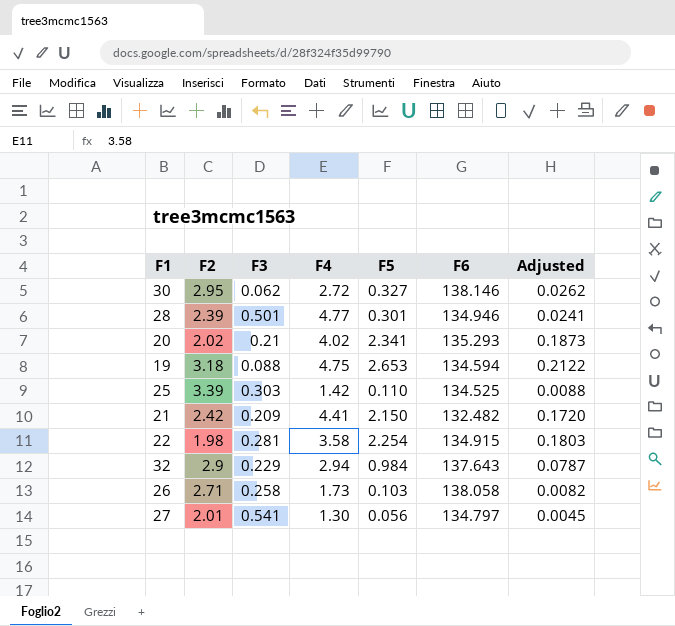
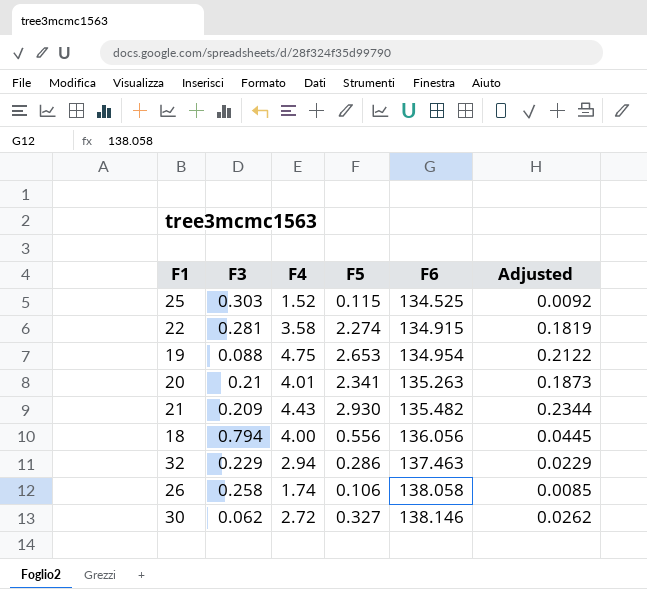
row order: none -> F6 ascending
column F2 | position: 2 -> none
row 28: 2.39 | 0.501 | 4.77 | 0.301 | 134.946 | 0.0241 -> none
row 27: 2.01 | 0.541 | 1.30 | 0.056 | 134.797 | 0.0045 -> none
25 | F4: 1.42 -> 1.52
25 | F5: 0.110 -> 0.115
25 | Adjusted: 0.0088 -> 0.0092
22 | F5: 2.254 -> 2.274
22 | Adjusted: 0.1803 -> 0.1819
19 | F6: 134.594 -> 134.954
20 | F4: 4.02 -> 4.01
20 | F6: 135.293 -> 135.263
21 | F4: 4.41 -> 4.43
21 | F5: 2.150 -> 2.930
21 | F6: 132.482 -> 135.482
21 | Adjusted: 0.1720 -> 0.2344
row 18: none -> 0.794 | 4.00 | 0.556 | 136.056 | 0.0445
32 | F5: 0.984 -> 0.286
32 | F6: 137.643 -> 137.463
32 | Adjusted: 0.0787 -> 0.0229
26 | F4: 1.73 -> 1.74
26 | F5: 0.103 -> 0.106
26 | Adjusted: 0.0082 -> 0.0085

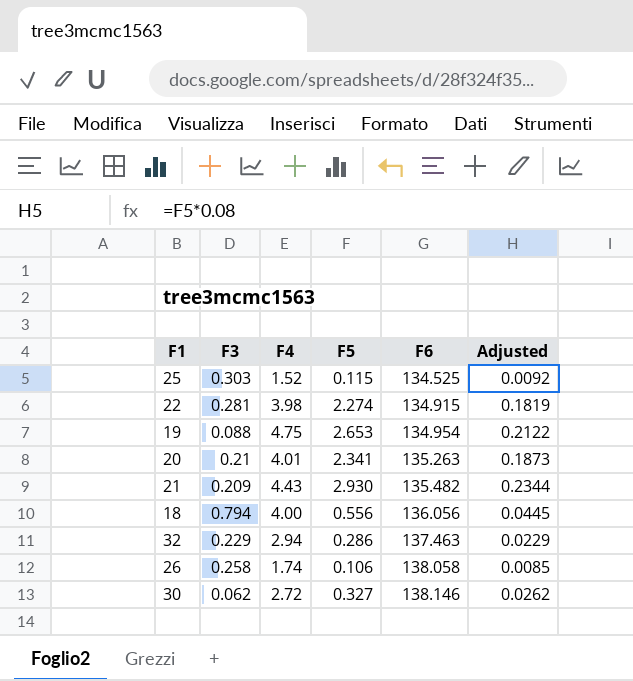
22 | F4: 3.58 -> 3.98

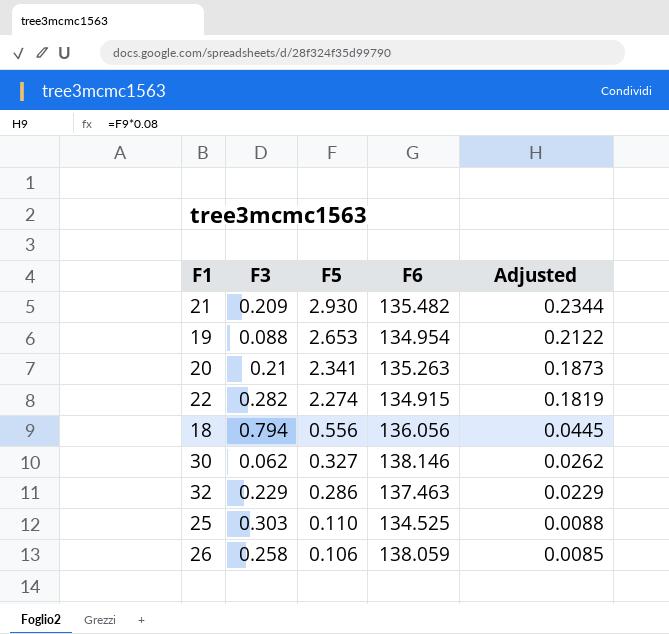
row order: F6 ascending -> F5 descending
column F4 | position: 3 -> none
22 | F3: 0.281 -> 0.282
25 | F5: 0.115 -> 0.110
25 | Adjusted: 0.0092 -> 0.0088
26 | F6: 138.058 -> 138.059

